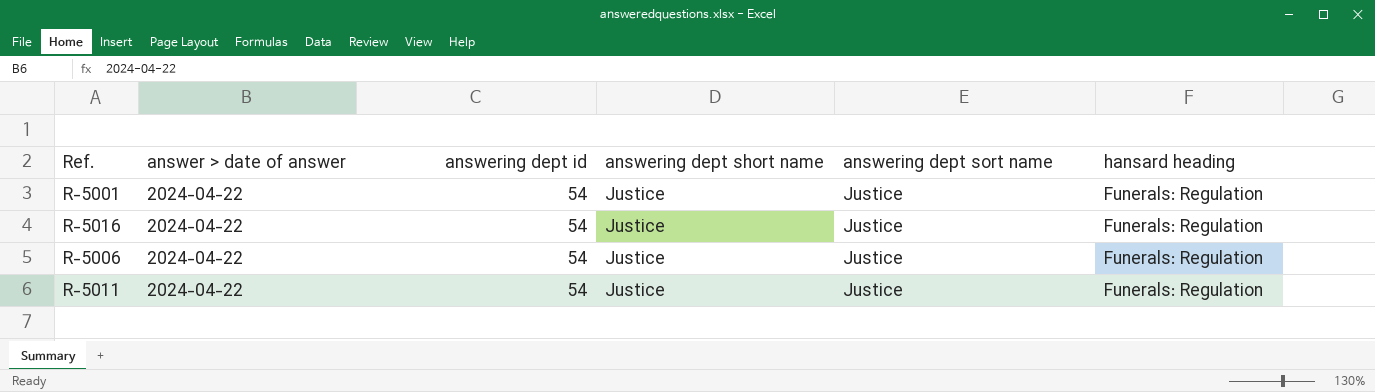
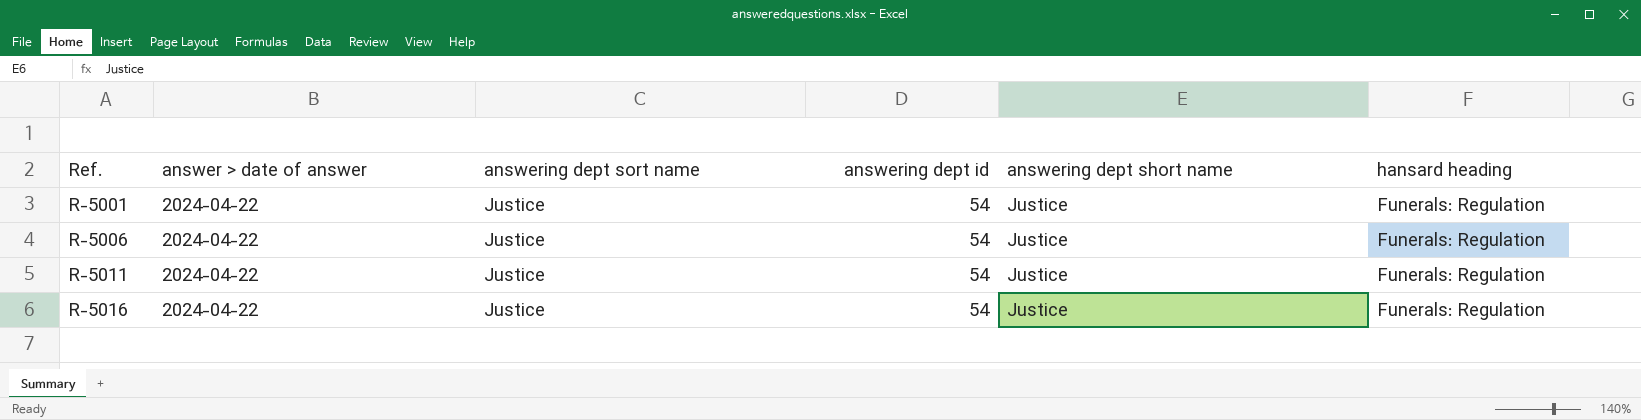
row order: none -> Ref. ascending
column answering dept sort name | position: 5 -> 3

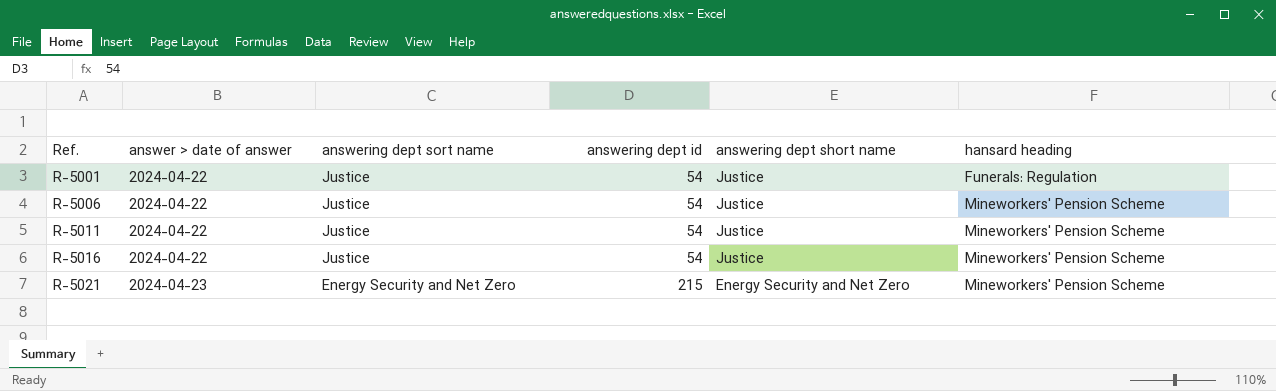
R-5006 | hansard heading: Funerals: Regulation -> Mineworkers' Pension Scheme
R-5011 | hansard heading: Funerals: Regulation -> Mineworkers' Pension Scheme
R-5016 | hansard heading: Funerals: Regulation -> Mineworkers' Pension Scheme
row R-5021: none -> 2024-04-23 | Energy Security and Net Zero | 215 | Energy Security and Net Zero | Mineworkers' Pension Scheme

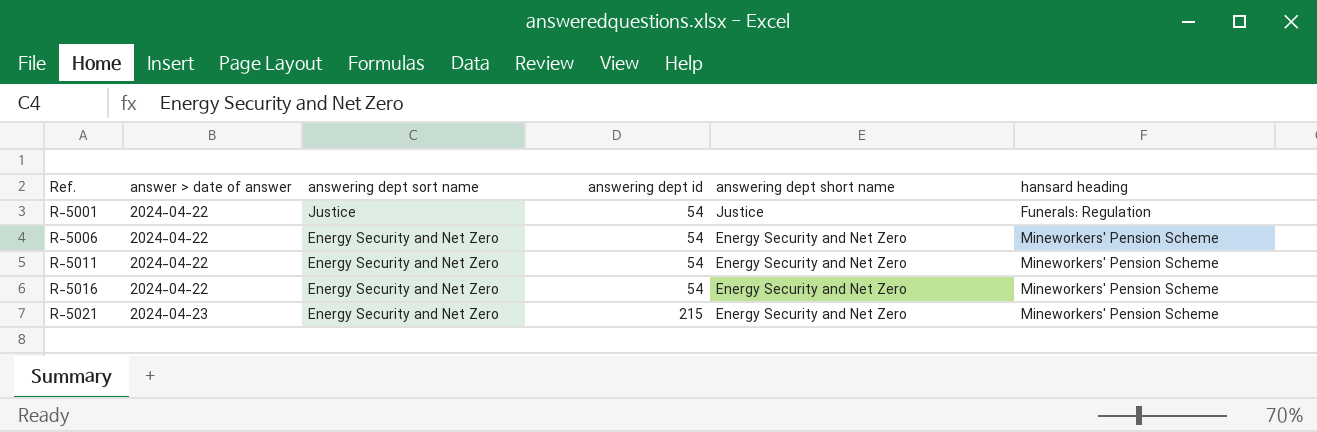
R-5006 | answering dept sort name: Justice -> Energy Security and Net Zero
R-5006 | answering dept short name: Justice -> Energy Security and Net Zero
R-5011 | answering dept sort name: Justice -> Energy Security and Net Zero
R-5011 | answering dept short name: Justice -> Energy Security and Net Zero
R-5016 | answering dept sort name: Justice -> Energy Security and Net Zero
R-5016 | answering dept short name: Justice -> Energy Security and Net Zero

